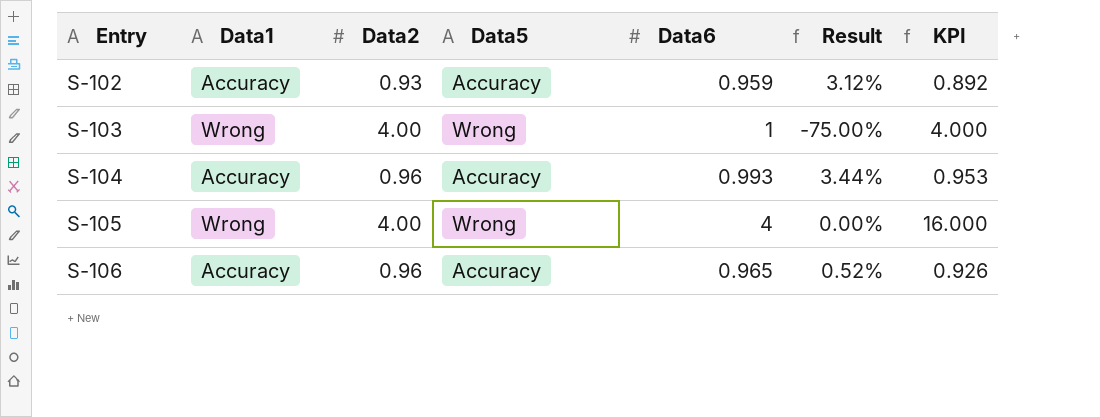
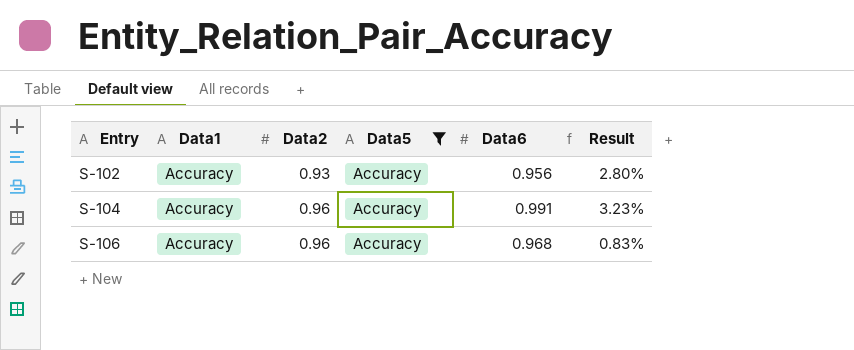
filter: none -> Data5 = Accuracy
column KPI | formula: [Data2] * [Data6] -> none
S-102 | Data6: 0.959 -> 0.956
S-102 | Result: 3.12% -> 2.80%
S-104 | Data6: 0.993 -> 0.991
S-104 | Result: 3.44% -> 3.23%
S-106 | Data6: 0.965 -> 0.968
S-106 | Result: 0.52% -> 0.83%

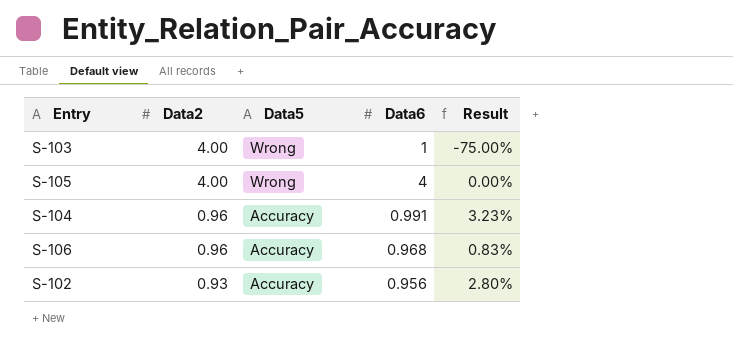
filter: Data5 = Accuracy -> none
row order: Entry ascending -> Data2 descending
column Data1 | position: 2 -> none

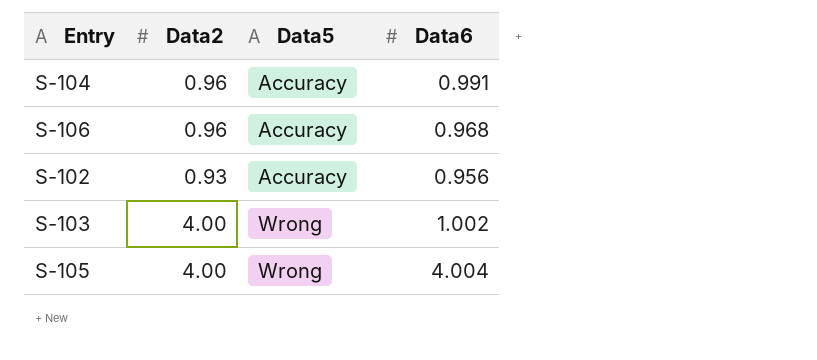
row order: Data2 descending -> Data5 ascending
column Result | formula: ([Data6] - [Data2]) / [Data2] -> none
S-103 | Data6: 1 -> 1.002
S-105 | Data6: 4 -> 4.004

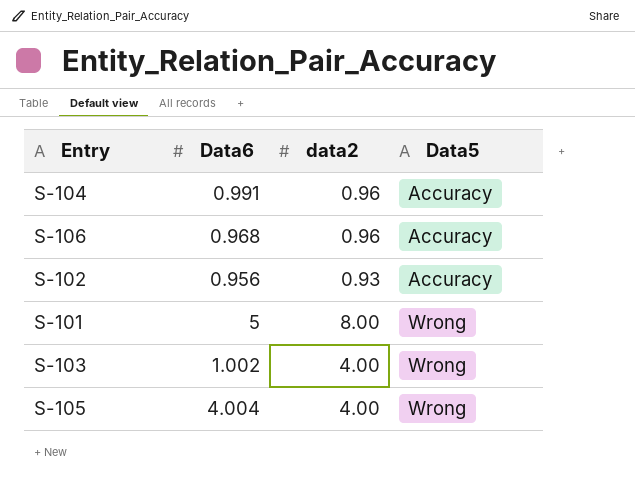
column Data6 | position: 4 -> 2
column name: Data2 -> data2
row S-101: none -> 5 | 8.00 | Wrong

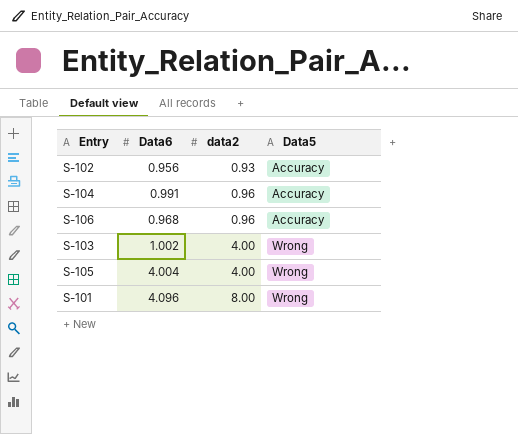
row order: Data5 ascending -> data2 ascending
S-101 | Data6: 5 -> 4.096

